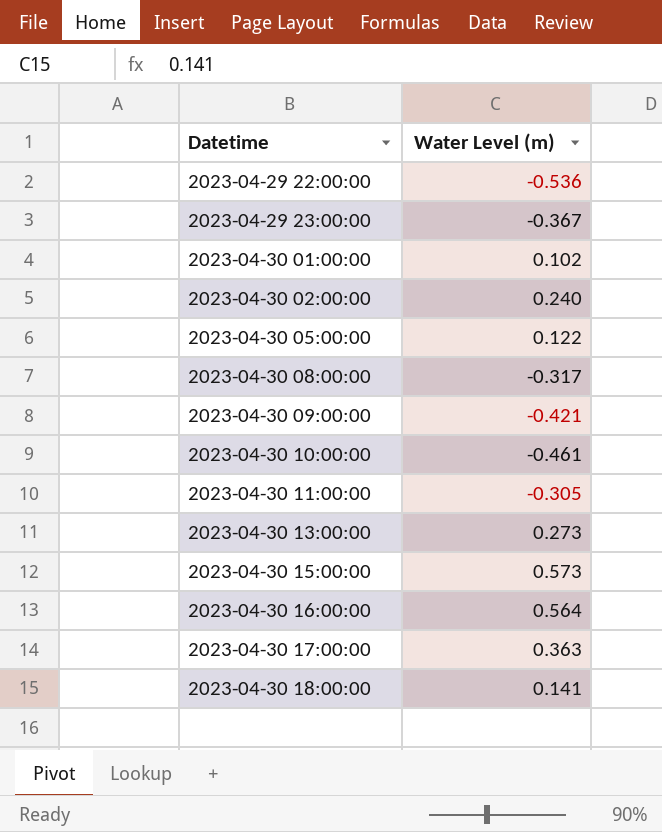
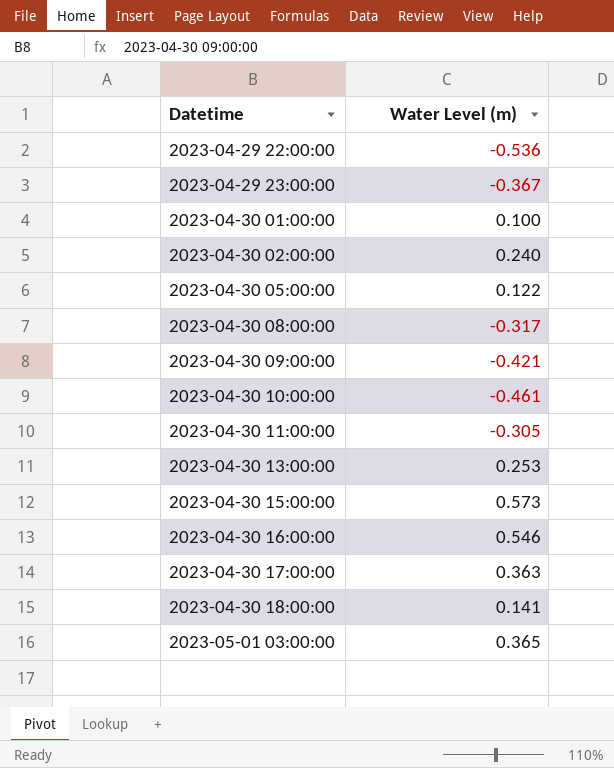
2023-04-30 01:00:00 | Water Level (m): 0.102 -> 0.100
2023-04-30 13:00:00 | Water Level (m): 0.273 -> 0.253
2023-04-30 16:00:00 | Water Level (m): 0.564 -> 0.546
row 2023-05-01 03:00:00: none -> 0.365

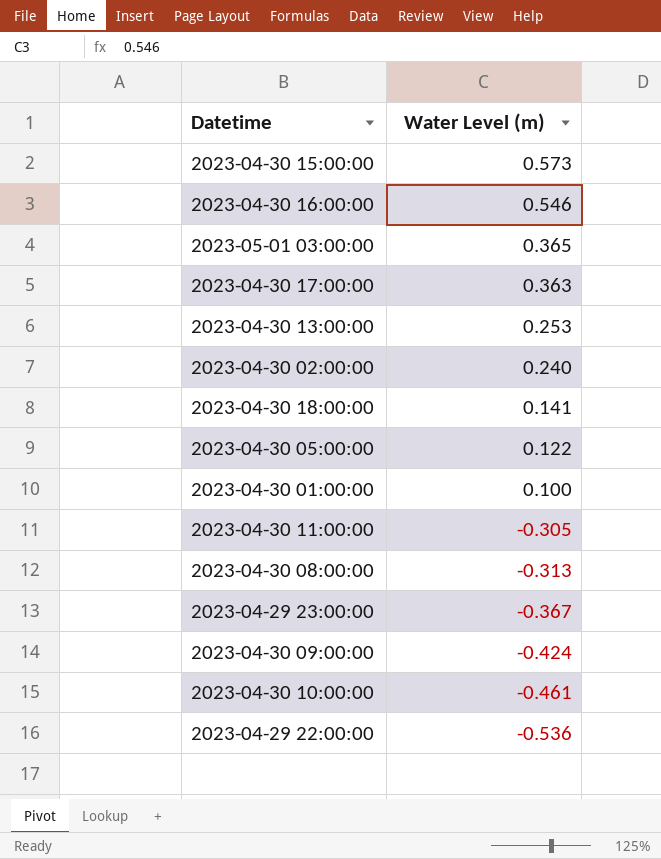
row order: Datetime ascending -> Water Level (m) descending
2023-04-30 08:00:00 | Water Level (m): -0.317 -> -0.313
2023-04-30 09:00:00 | Water Level (m): -0.421 -> -0.424

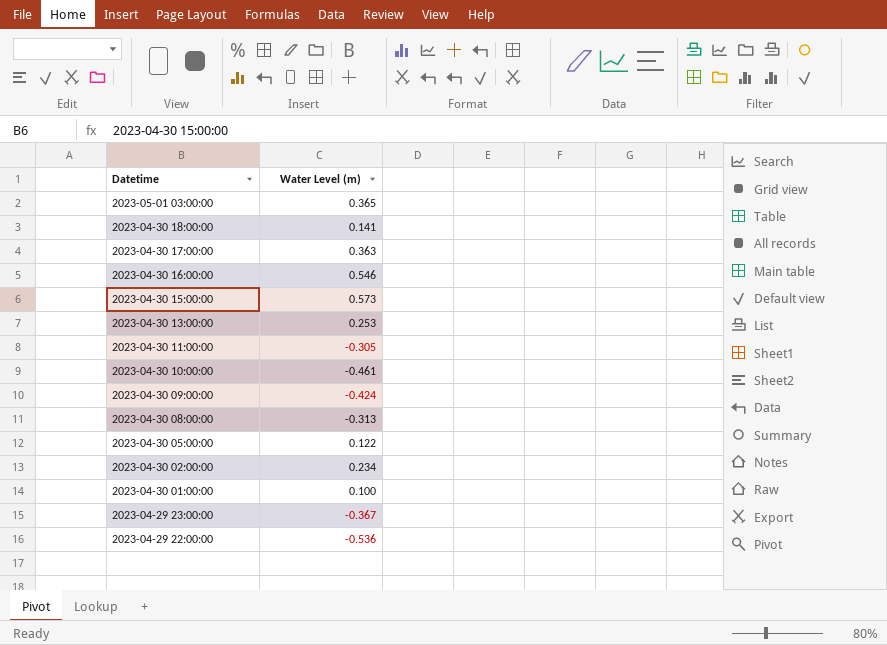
row order: Water Level (m) descending -> Datetime descending
2023-04-30 02:00:00 | Water Level (m): 0.240 -> 0.234

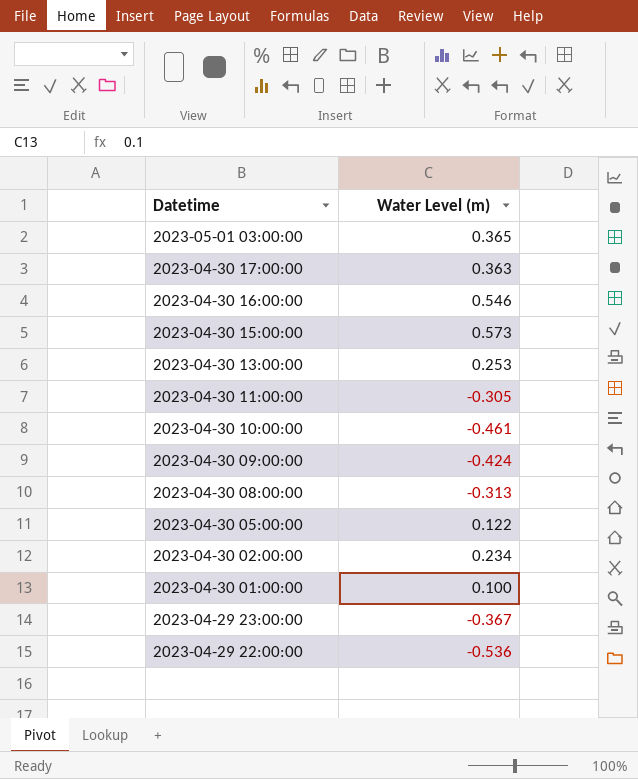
row 2023-04-30 18:00:00: 0.141 -> none

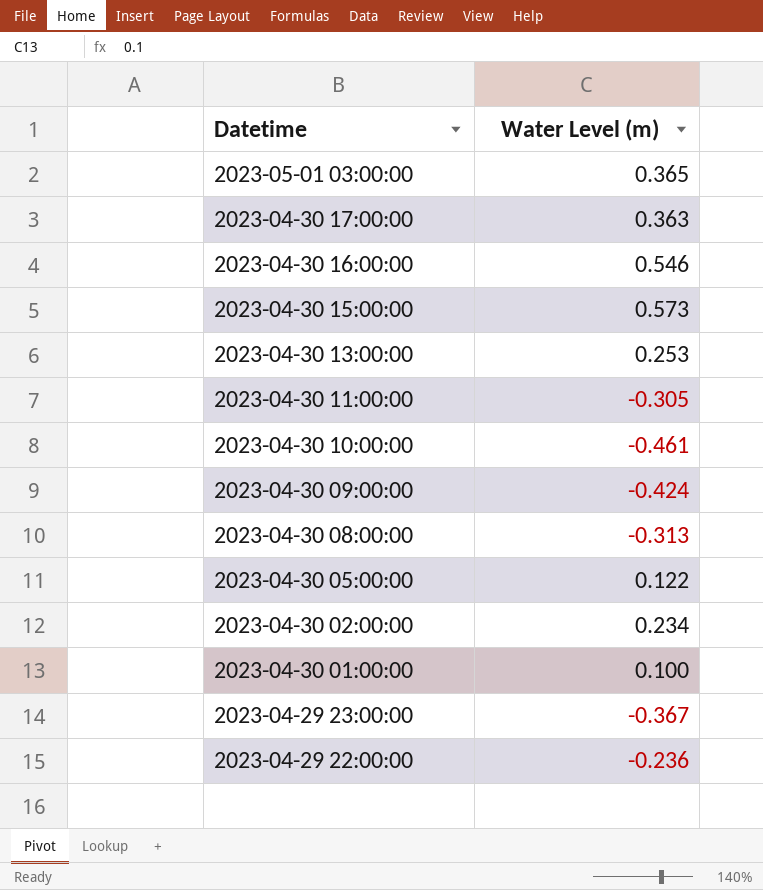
2023-04-29 22:00:00 | Water Level (m): -0.536 -> -0.236

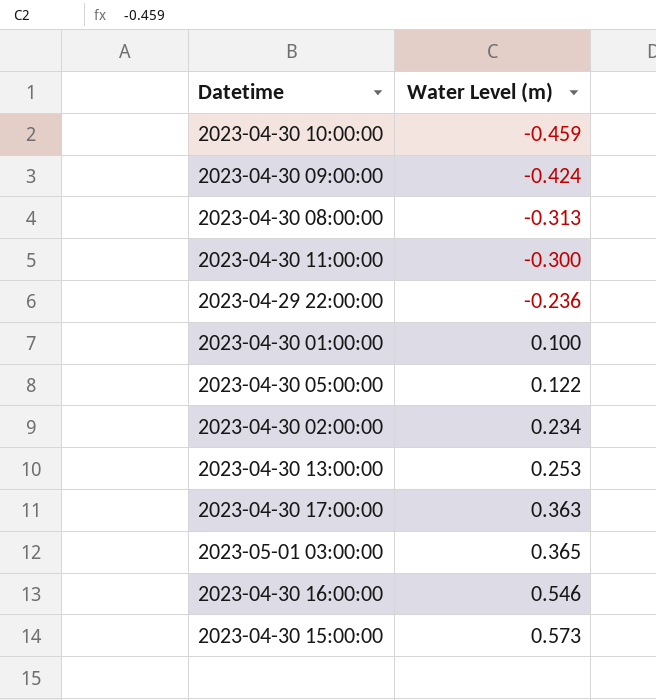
row order: Datetime descending -> Water Level (m) ascending
row 2023-04-29 23:00:00: -0.367 -> none
2023-04-30 10:00:00 | Water Level (m): -0.461 -> -0.459
2023-04-30 11:00:00 | Water Level (m): -0.305 -> -0.300

